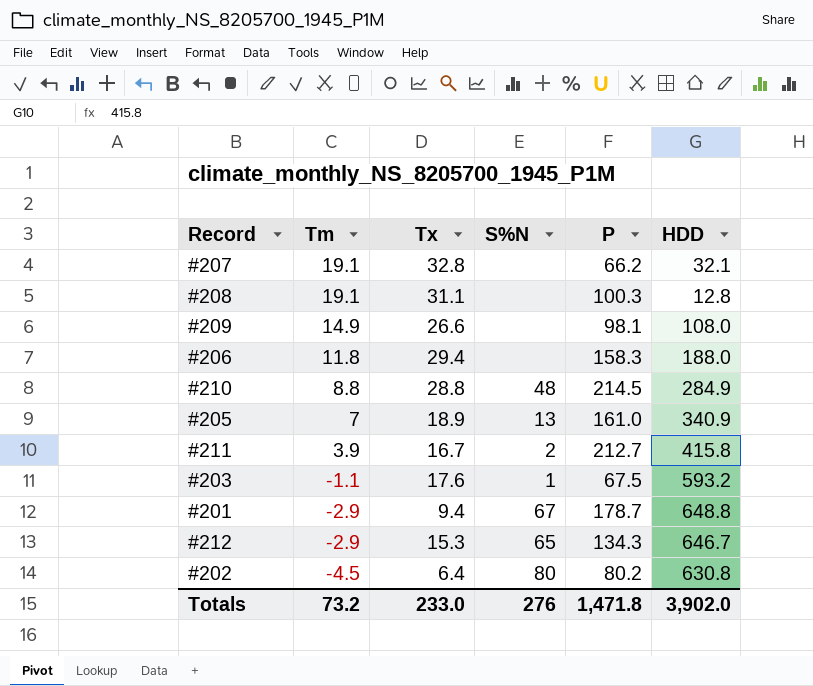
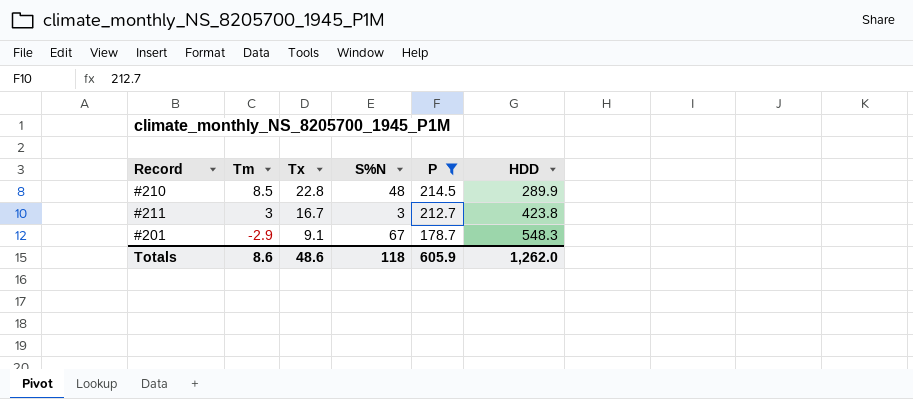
filter: none -> P >= 178.7
#210 | Tm: 8.8 -> 8.5
#210 | Tx: 28.8 -> 22.8
#210 | HDD: 284.9 -> 289.9
#211 | Tm: 3.9 -> 3
#211 | S%N: 2 -> 3
#211 | HDD: 415.8 -> 423.8
#201 | Tx: 9.4 -> 9.1
#201 | HDD: 648.8 -> 548.3
Totals | Tm: 73.2 -> 8.6
Totals | Tx: 233.0 -> 48.6
Totals | S%N: 276 -> 118
Totals | P: 1,471.8 -> 605.9
Totals | HDD: 3,902.0 -> 1,262.0

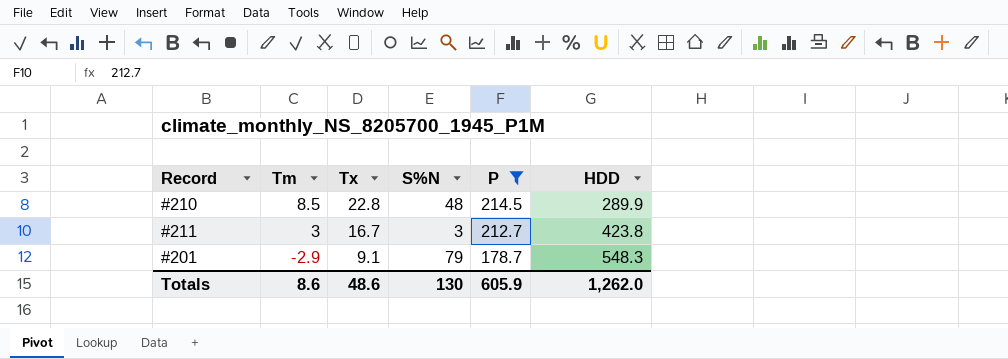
#201 | S%N: 67 -> 79
Totals | S%N: 118 -> 130

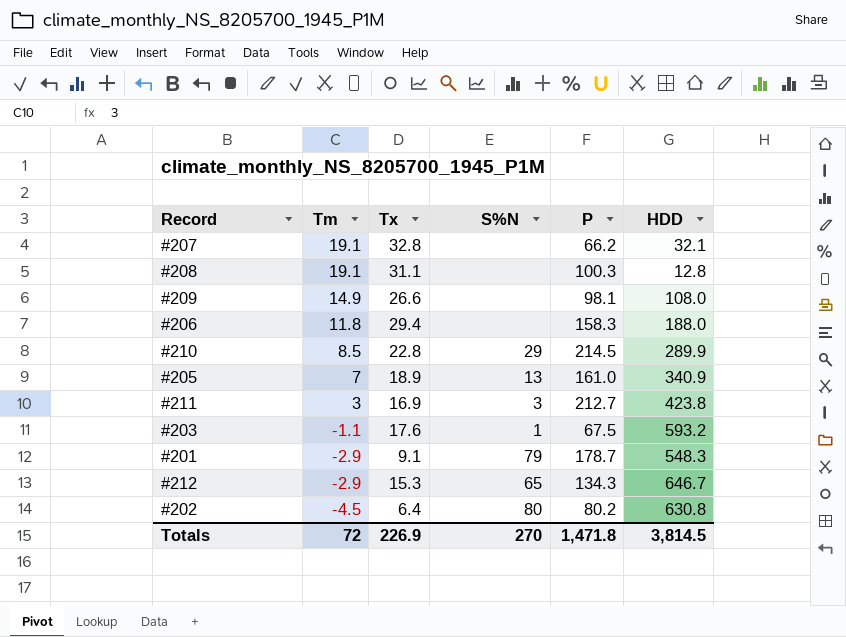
filter: P >= 178.7 -> none
#210 | S%N: 48 -> 29
#211 | Tx: 16.7 -> 16.9
Totals | Tm: 8.6 -> 72
Totals | Tx: 48.6 -> 226.9
Totals | S%N: 130 -> 270
Totals | P: 605.9 -> 1,471.8
Totals | HDD: 1,262.0 -> 3,814.5

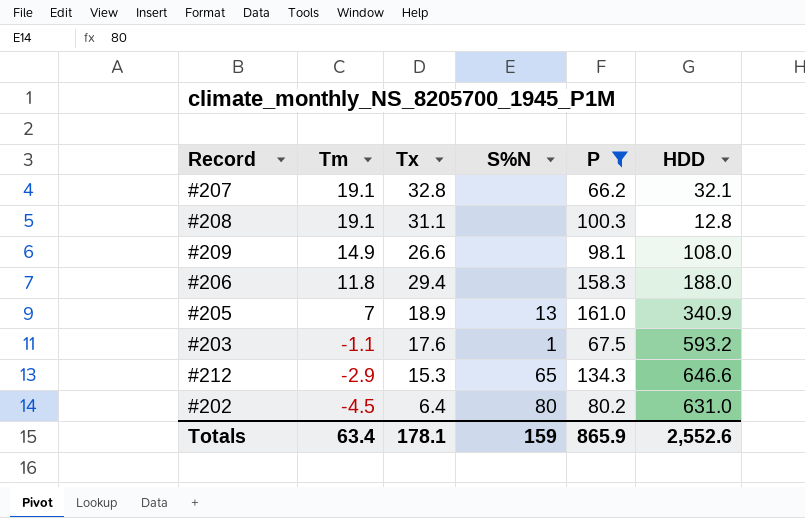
filter: none -> P <= 161.0
#212 | HDD: 646.7 -> 646.6
#202 | HDD: 630.8 -> 631.0
Totals | Tm: 72 -> 63.4
Totals | Tx: 226.9 -> 178.1
Totals | S%N: 270 -> 159
Totals | P: 1,471.8 -> 865.9
Totals | HDD: 3,814.5 -> 2,552.6

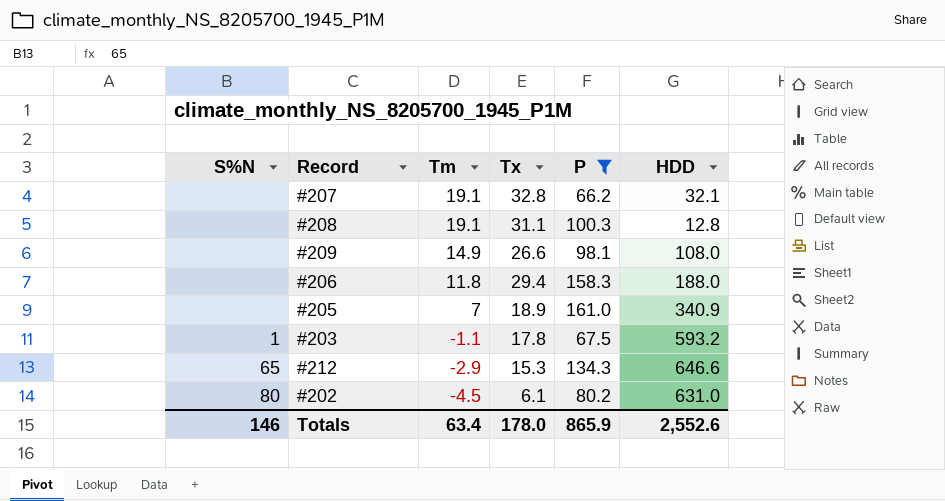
column S%N | position: 4 -> 1
#205 | S%N: 13 -> none
#203 | Tx: 17.6 -> 17.8
#202 | Tx: 6.4 -> 6.1
Totals | S%N: 159 -> 146
Totals | Tx: 178.1 -> 178.0

